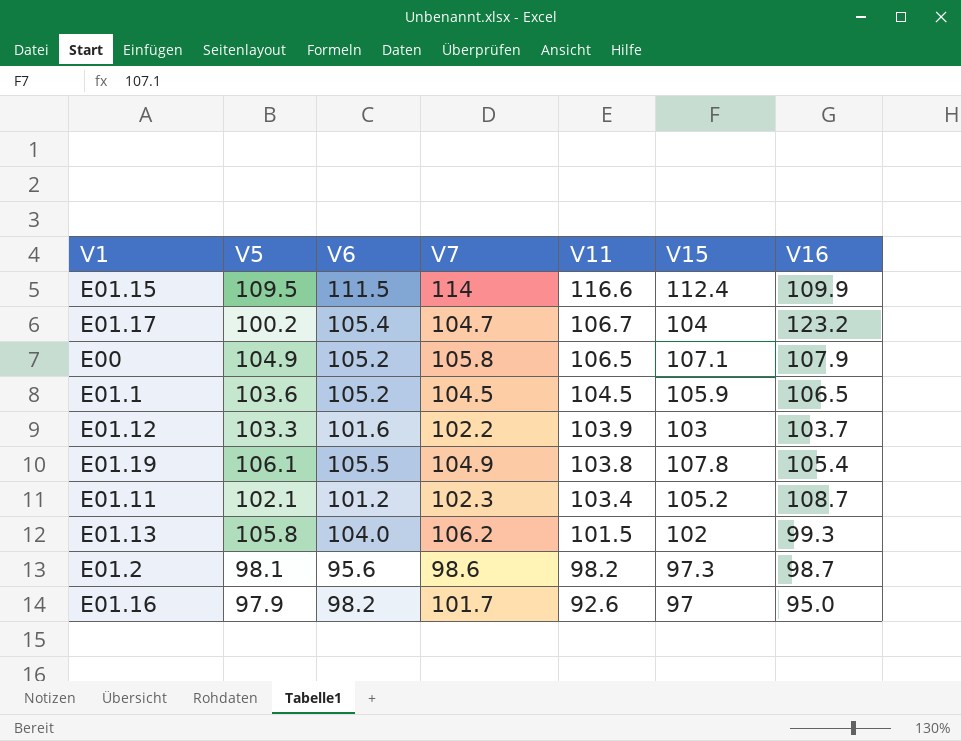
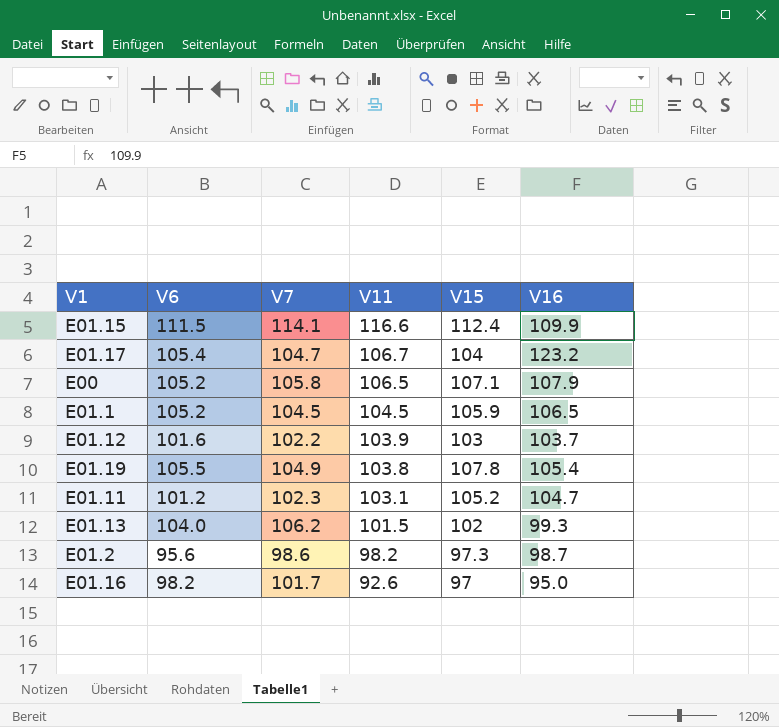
column V5 | position: 2 -> none
E01.15 | V7: 114 -> 114.1
E01.11 | V11: 103.4 -> 103.1
E01.11 | V16: 108.7 -> 104.7

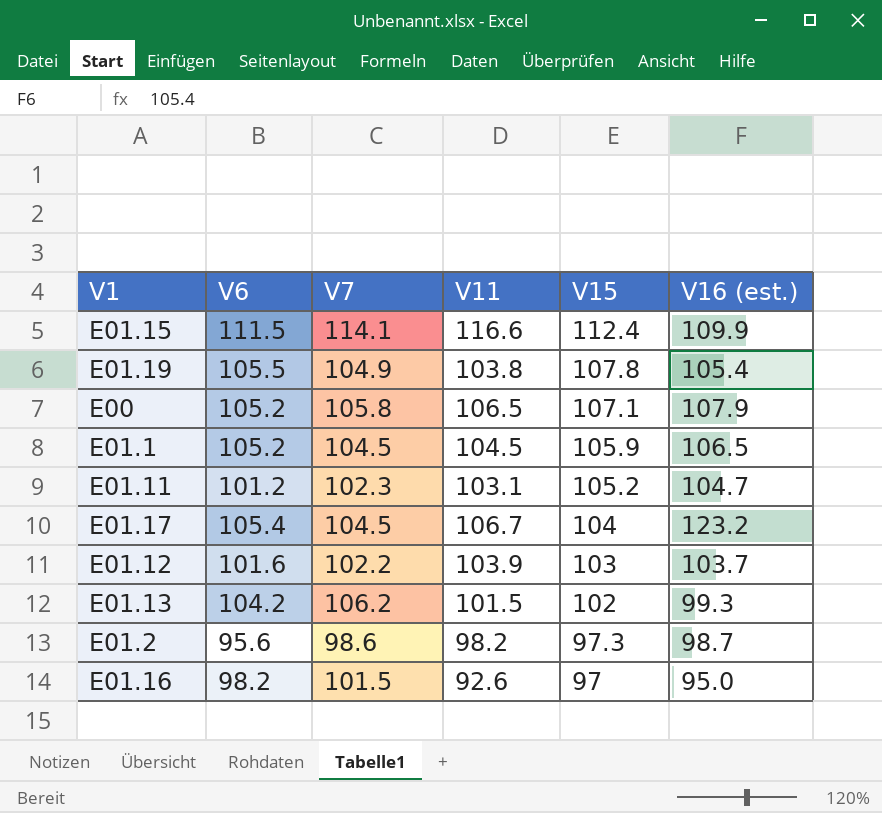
row order: V11 descending -> V15 descending
column name: V16 -> V16 (est.)
E01.17 | V7: 104.7 -> 104.5
E01.13 | V6: 104.0 -> 104.2
E01.16 | V7: 101.7 -> 101.5

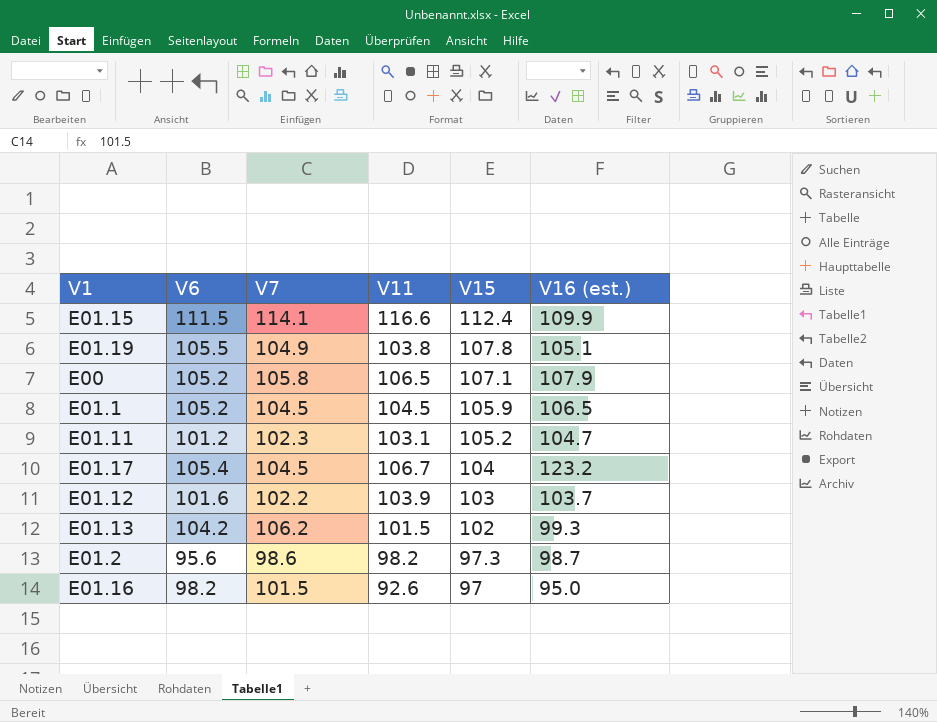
E01.19 | V16 (est.): 105.4 -> 105.1

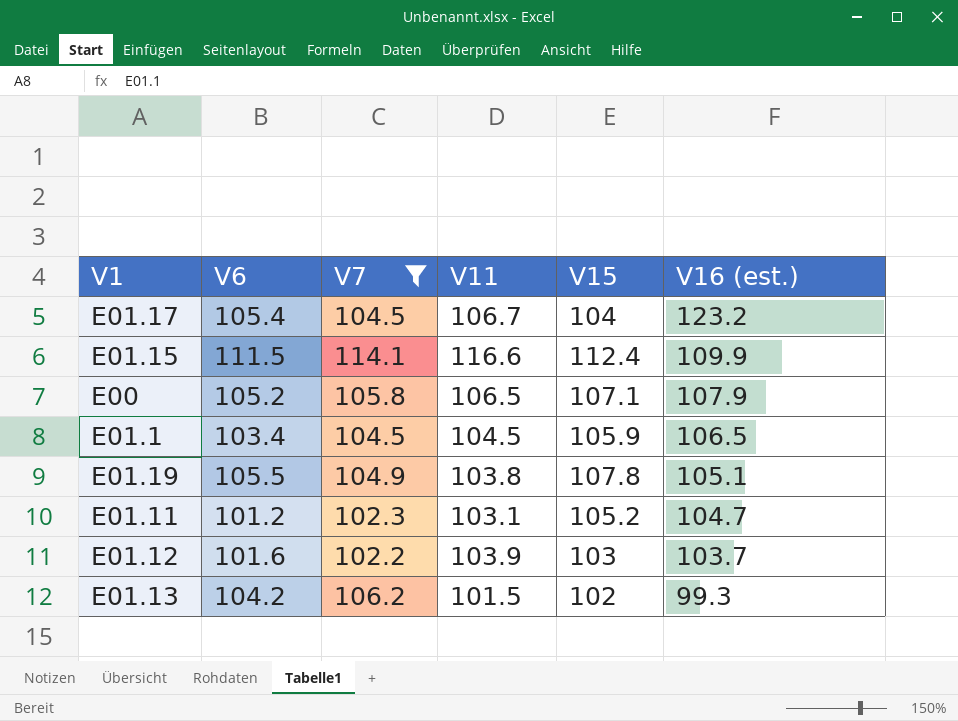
filter: none -> V7 >= 102.2
row order: V15 descending -> V16 (est.) descending
E01.1 | V6: 105.2 -> 103.4

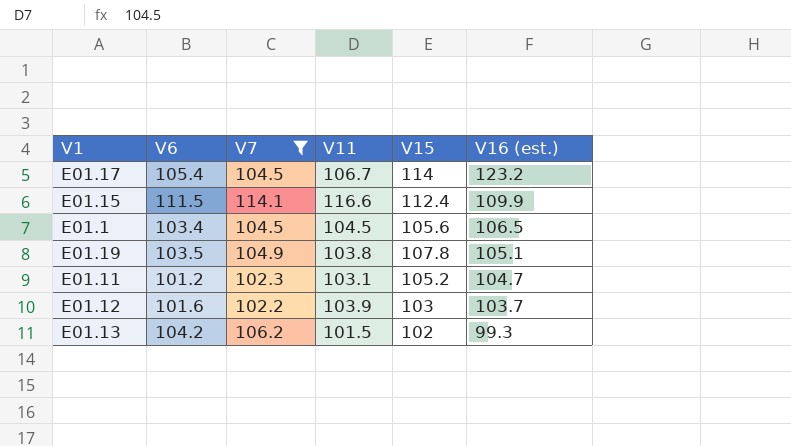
row E00: 105.2 | 105.8 | 106.5 | 107.1 | 107.9 -> none
E01.17 | V15: 104 -> 114
E01.1 | V15: 105.9 -> 105.6
E01.19 | V6: 105.5 -> 103.5

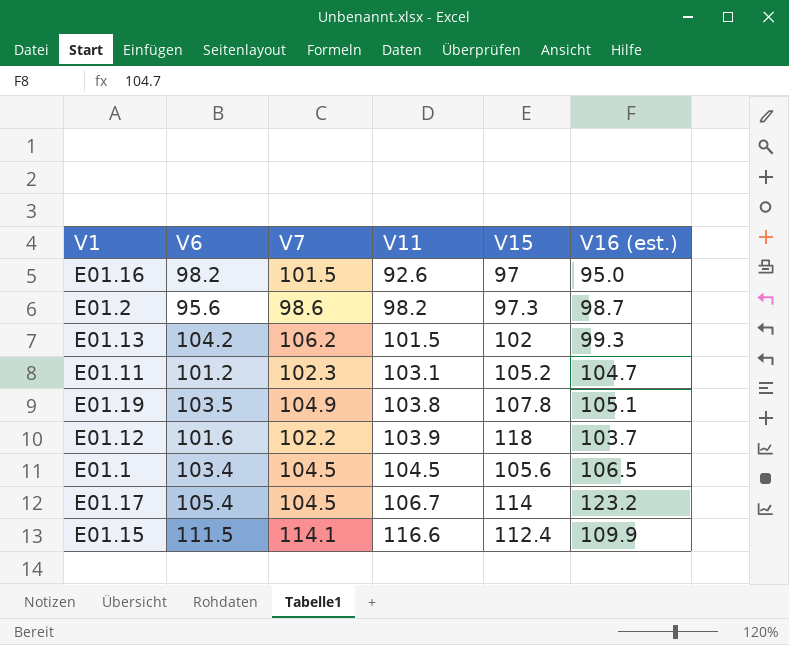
filter: V7 >= 102.2 -> none
row order: V16 (est.) descending -> V11 ascending
E01.12 | V15: 103 -> 118

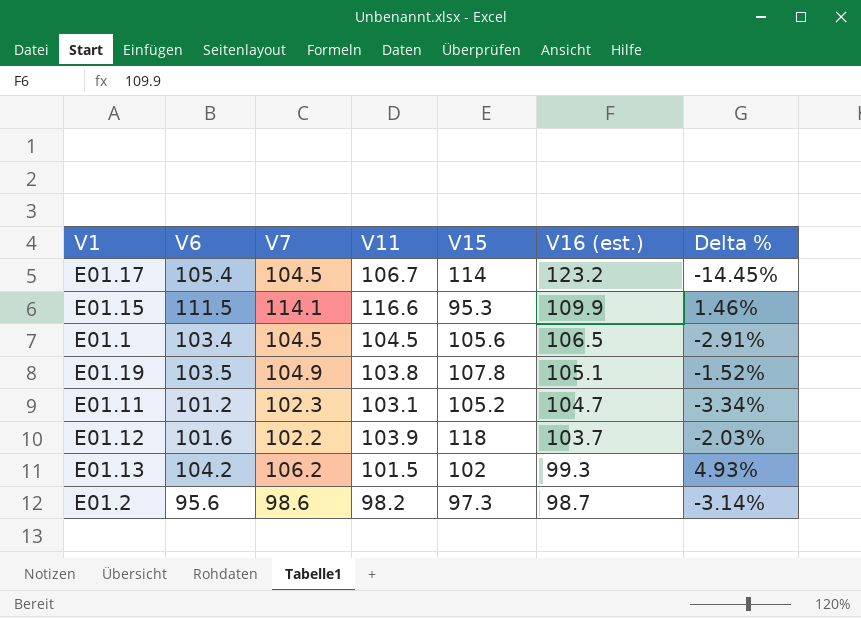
row order: V11 ascending -> V16 (est.) descending
column Delta % | formula: none -> ([V6] - [V16 (est.)]) / [V16 (est.)]
row E01.16: 98.2 | 101.5 | 92.6 | 97 | 95.0 -> none
E01.15 | V15: 112.4 -> 95.3

